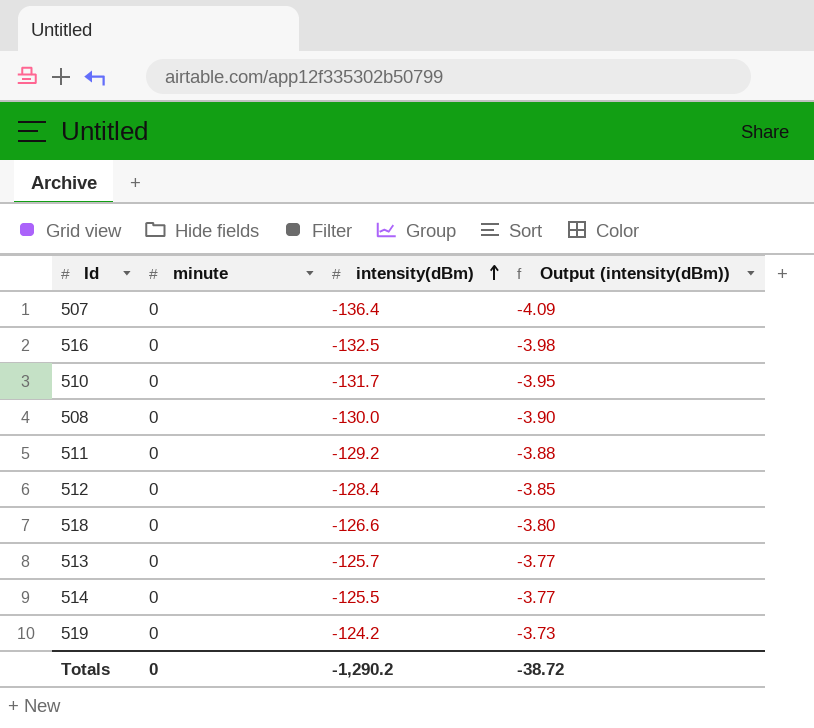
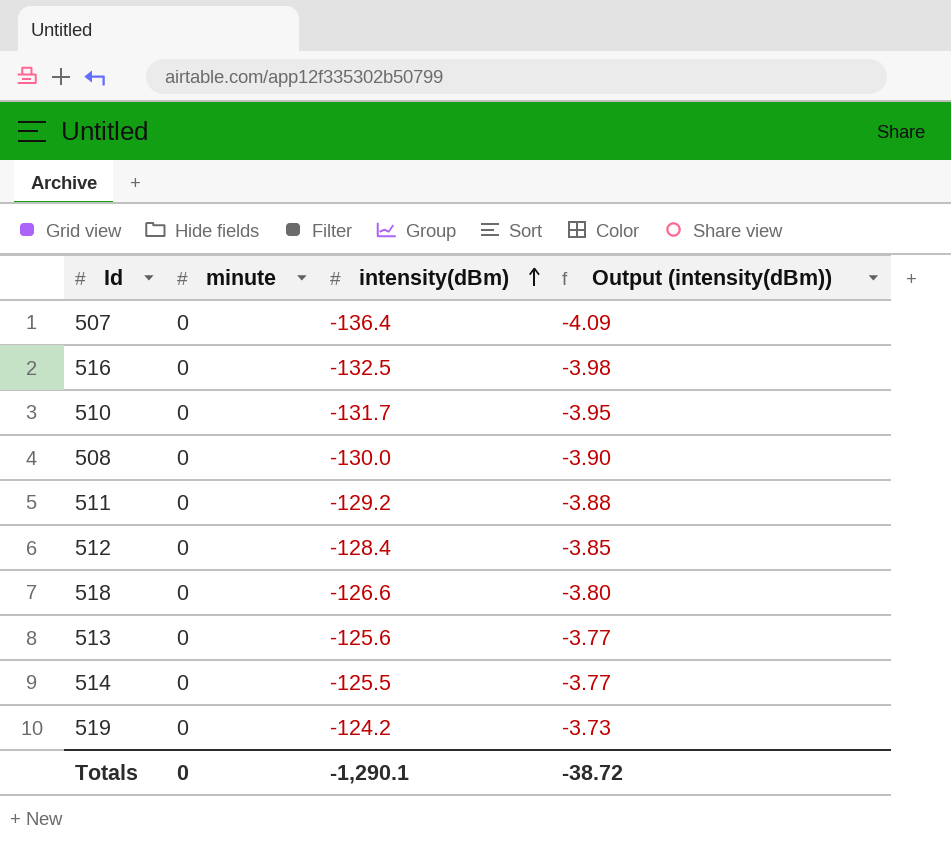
513 | intensity(dBm): -125.7 -> -125.6
Totals | intensity(dBm): -1,290.2 -> -1,290.1

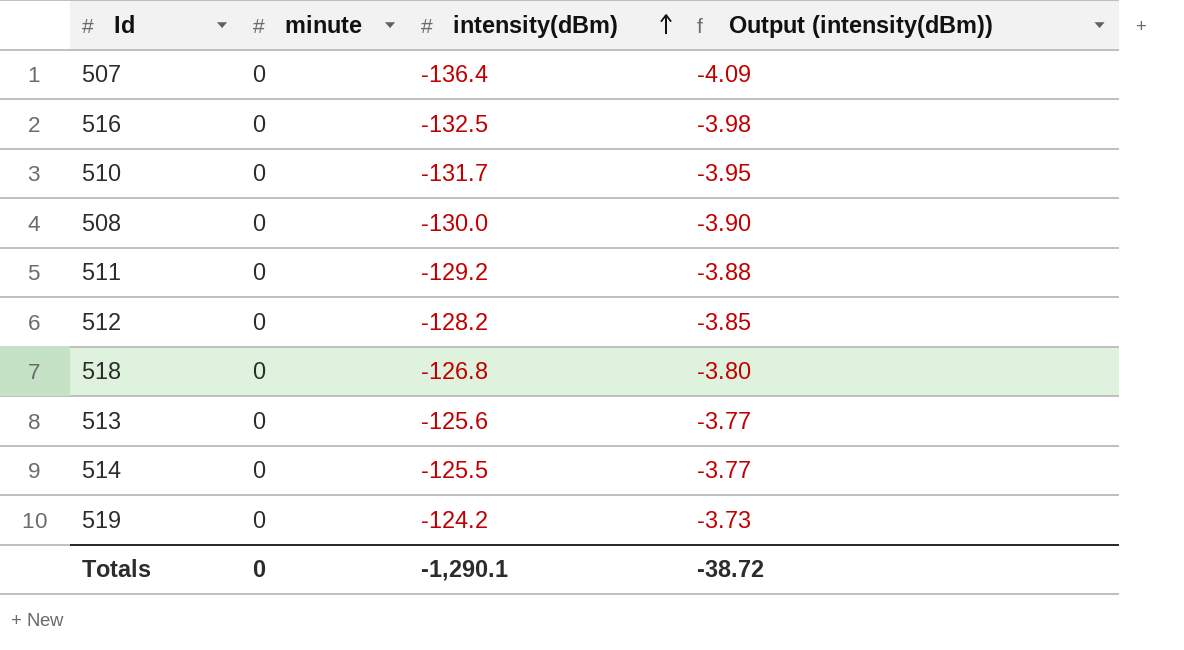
512 | intensity(dBm): -128.4 -> -128.2
518 | intensity(dBm): -126.6 -> -126.8

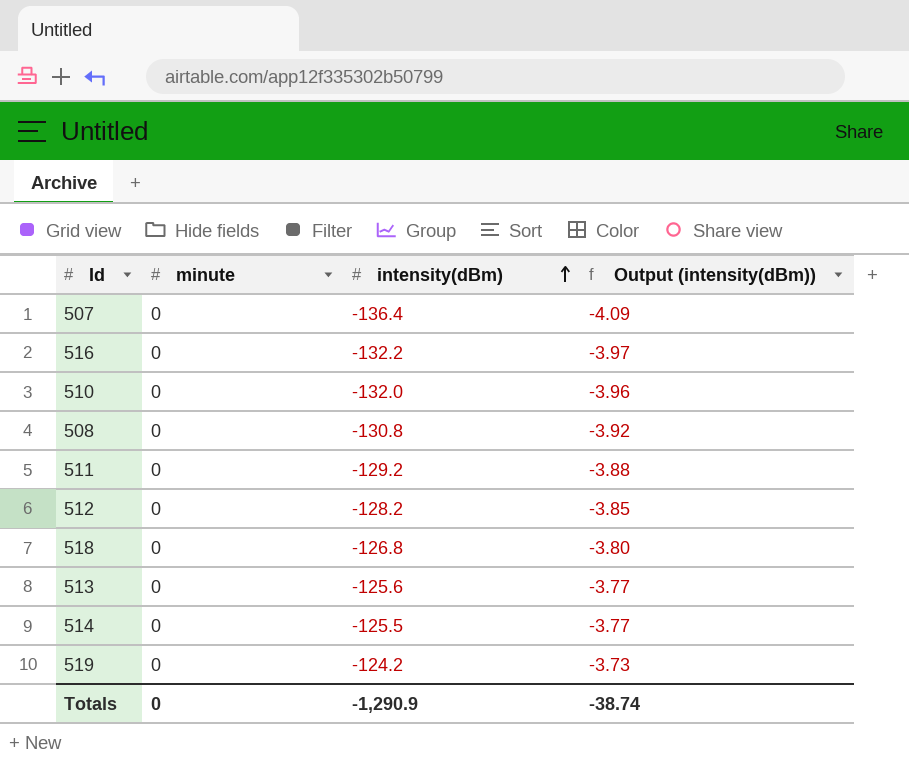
516 | intensity(dBm): -132.5 -> -132.2
516 | Output (intensity(dBm)): -3.98 -> -3.97
510 | intensity(dBm): -131.7 -> -132.0
510 | Output (intensity(dBm)): -3.95 -> -3.96
508 | intensity(dBm): -130.0 -> -130.8
508 | Output (intensity(dBm)): -3.90 -> -3.92
Totals | intensity(dBm): -1,290.1 -> -1,290.9
Totals | Output (intensity(dBm)): -38.72 -> -38.74

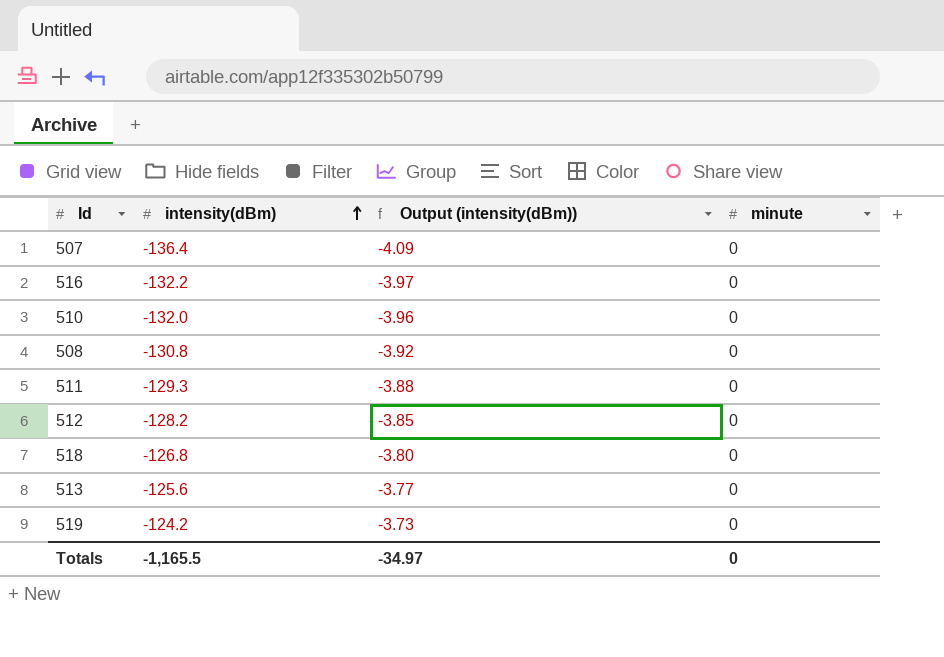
column minute | position: 2 -> 4
row 514: 0 | -125.5 | -3.77 -> none
511 | intensity(dBm): -129.2 -> -129.3
Totals | intensity(dBm): -1,290.9 -> -1,165.5
Totals | Output (intensity(dBm)): -38.74 -> -34.97

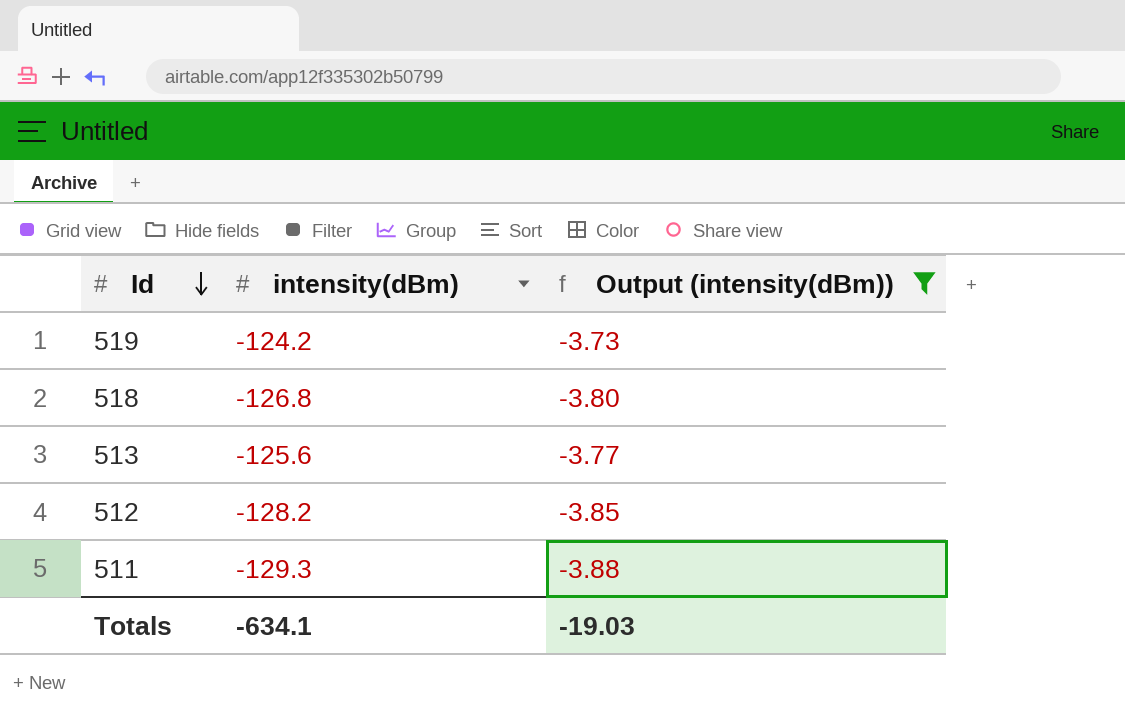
filter: none -> Output (intensity(dBm)) >= -3.88
row order: intensity(dBm) ascending -> Id descending
column minute | position: 4 -> none
Totals | intensity(dBm): -1,165.5 -> -634.1
Totals | Output (intensity(dBm)): -34.97 -> -19.03

